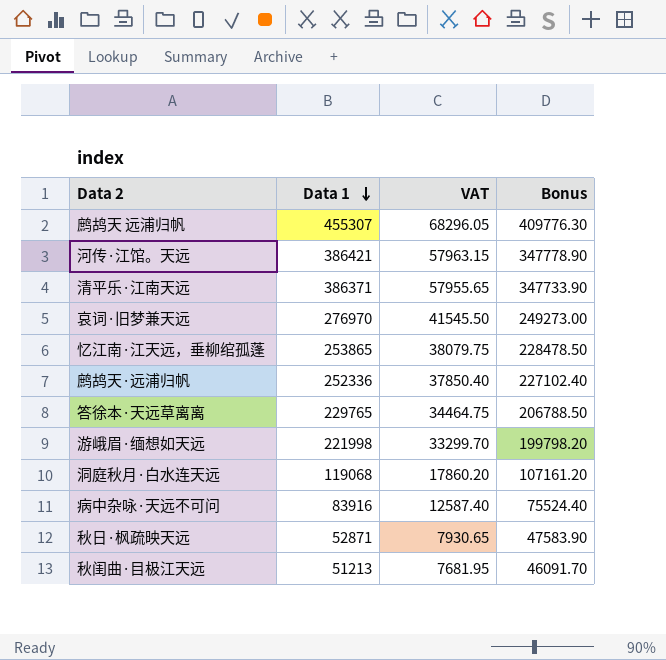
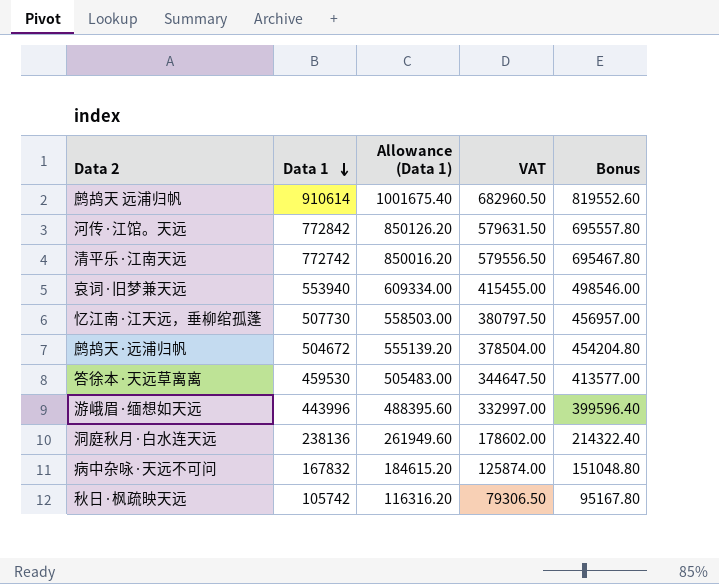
column Allowance (Data 1) | formula: none -> [Data 1] * 1.1
column VAT | formula: [Data 1] * 0.15 -> [Data 1] * 0.75
row 秋闺曲·目极江天远: 51213 | 7681.95 | 46091.70 -> none
鹧鸪天 远浦归帆 | Data 1: 455307 -> 910614
鹧鸪天 远浦归帆 | Bonus: 409776.30 -> 819552.60
河传·江馆。天远 | Data 1: 386421 -> 772842
河传·江馆。天远 | Bonus: 347778.90 -> 695557.80
清平乐·江南天远 | Data 1: 386371 -> 772742
清平乐·江南天远 | Bonus: 347733.90 -> 695467.80
哀词·旧梦兼天远 | Data 1: 276970 -> 553940
哀词·旧梦兼天远 | Bonus: 249273.00 -> 498546.00
忆江南·江天远，垂柳绾孤蓬 | Data 1: 253865 -> 507730
忆江南·江天远，垂柳绾孤蓬 | Bonus: 228478.50 -> 456957.00
鹧鸪天·远浦归帆 | Data 1: 252336 -> 504672
鹧鸪天·远浦归帆 | Bonus: 227102.40 -> 454204.80
答徐本·天远草离离 | Data 1: 229765 -> 459530
答徐本·天远草离离 | Bonus: 206788.50 -> 413577.00
游峨眉·缅想如天远 | Data 1: 221998 -> 443996
游峨眉·缅想如天远 | Bonus: 199798.20 -> 399596.40
洞庭秋月·白水连天远 | Data 1: 119068 -> 238136
洞庭秋月·白水连天远 | Bonus: 107161.20 -> 214322.40
病中杂咏·天远不可问 | Data 1: 83916 -> 167832
病中杂咏·天远不可问 | Bonus: 75524.40 -> 151048.80
秋日·枫疏映天远 | Data 1: 52871 -> 105742
秋日·枫疏映天远 | Bonus: 47583.90 -> 95167.80

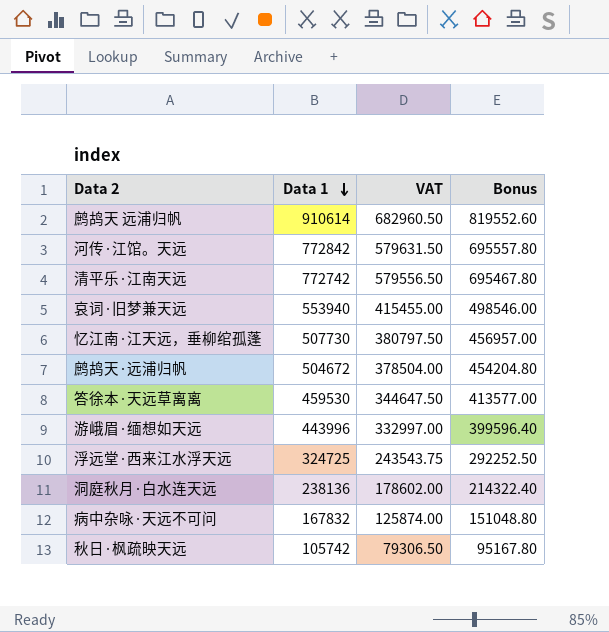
column Allowance (Data 1) | formula: [Data 1] * 1.1 -> none
row 浮远堂·西来江水浮天远: none -> 324725 | 243543.75 | 292252.50

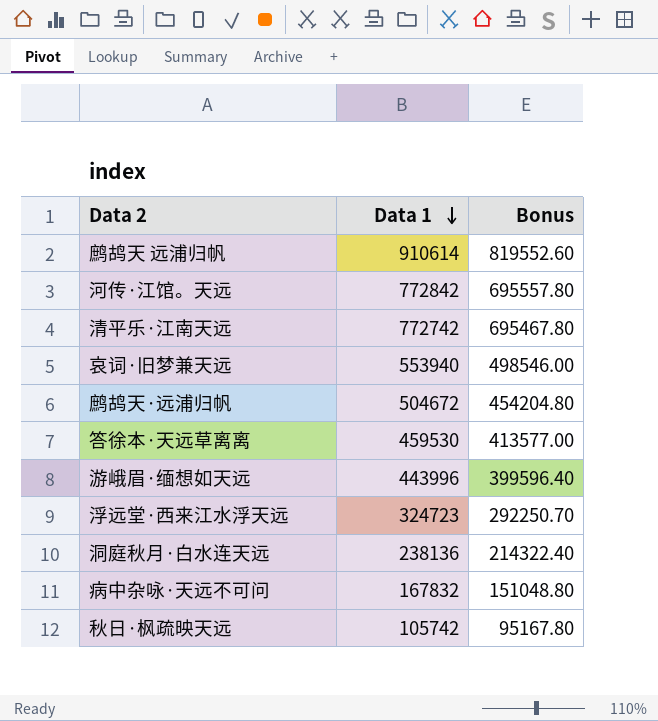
column VAT | formula: [Data 1] * 0.75 -> none
row 忆江南·江天远，垂柳绾孤蓬: 507730 | 380797.50 | 456957.00 -> none
浮远堂·西来江水浮天远 | Data 1: 324725 -> 324723
浮远堂·西来江水浮天远 | Bonus: 292252.50 -> 292250.70

